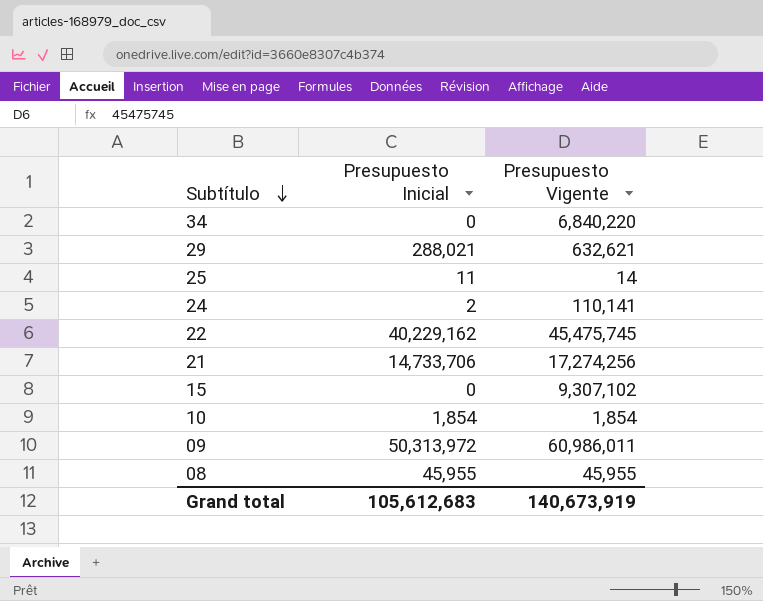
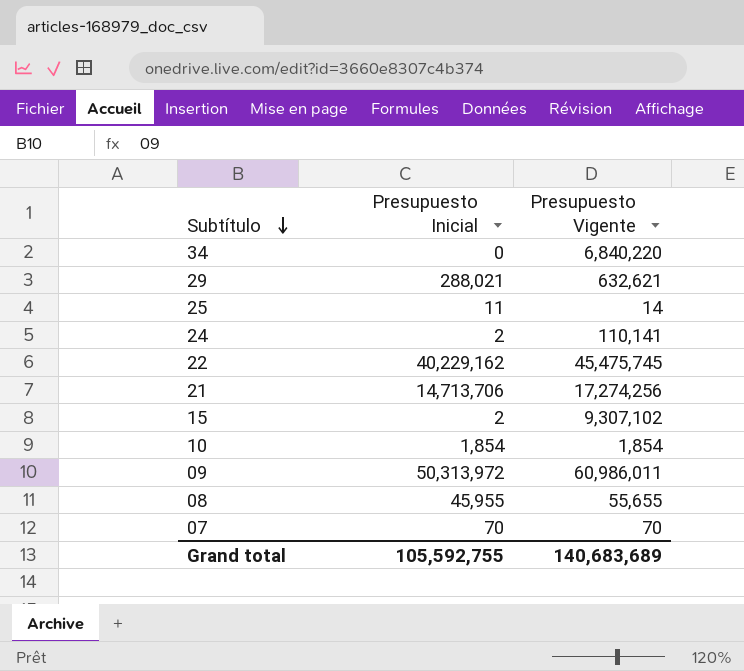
21 | Presupuesto Inicial: 14,733,706 -> 14,713,706
15 | Presupuesto Inicial: 0 -> 2
08 | Presupuesto Vigente: 45,955 -> 55,655
row 07: none -> 70 | 70
Grand total | Presupuesto Inicial: 105,612,683 -> 105,592,755
Grand total | Presupuesto Vigente: 140,673,919 -> 140,683,689

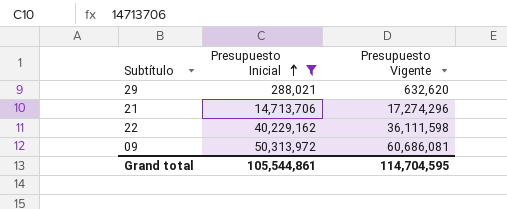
filter: none -> Presupuesto Inicial >= 288,021
row order: Subtítulo descending -> Presupuesto Inicial ascending
29 | Presupuesto Vigente: 632,621 -> 632,620
21 | Presupuesto Vigente: 17,274,256 -> 17,274,296
22 | Presupuesto Vigente: 45,475,745 -> 36,111,598
09 | Presupuesto Vigente: 60,986,011 -> 60,686,081
Grand total | Presupuesto Inicial: 105,592,755 -> 105,544,861
Grand total | Presupuesto Vigente: 140,683,689 -> 114,704,595

